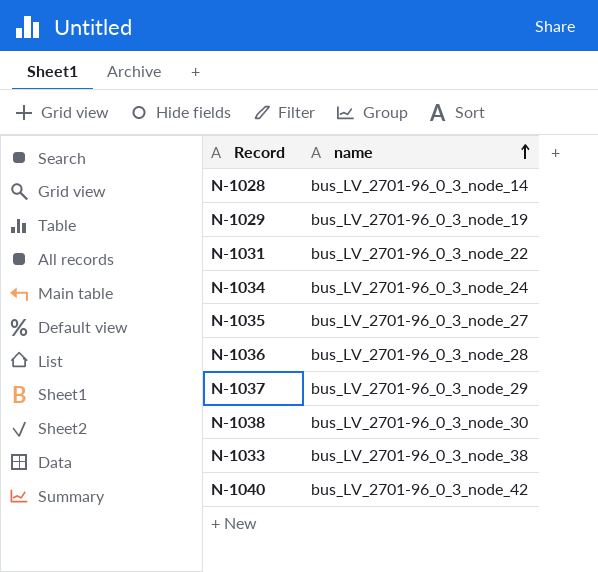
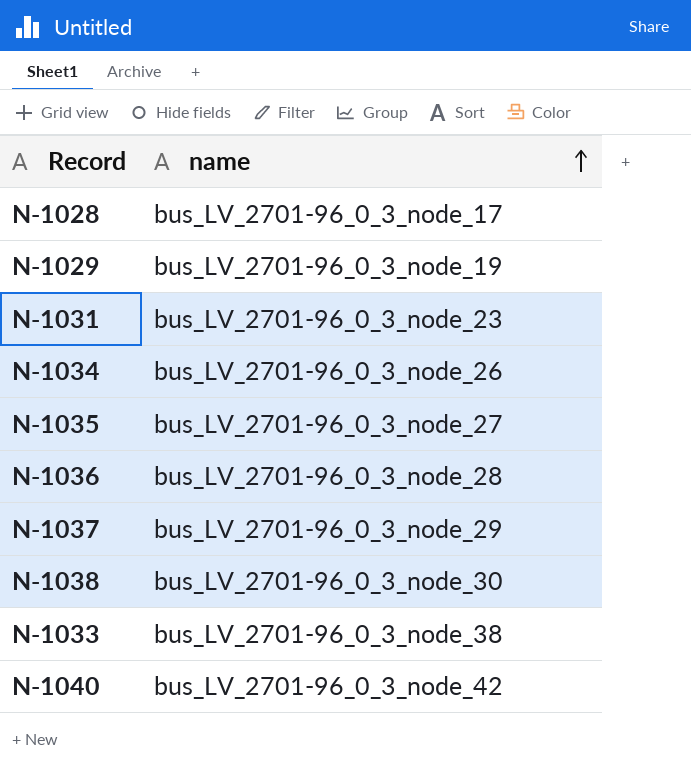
N-1028 | name: bus_LV_2701-96_0_3_node_14 -> bus_LV_2701-96_0_3_node_17
N-1031 | name: bus_LV_2701-96_0_3_node_22 -> bus_LV_2701-96_0_3_node_23
N-1034 | name: bus_LV_2701-96_0_3_node_24 -> bus_LV_2701-96_0_3_node_26

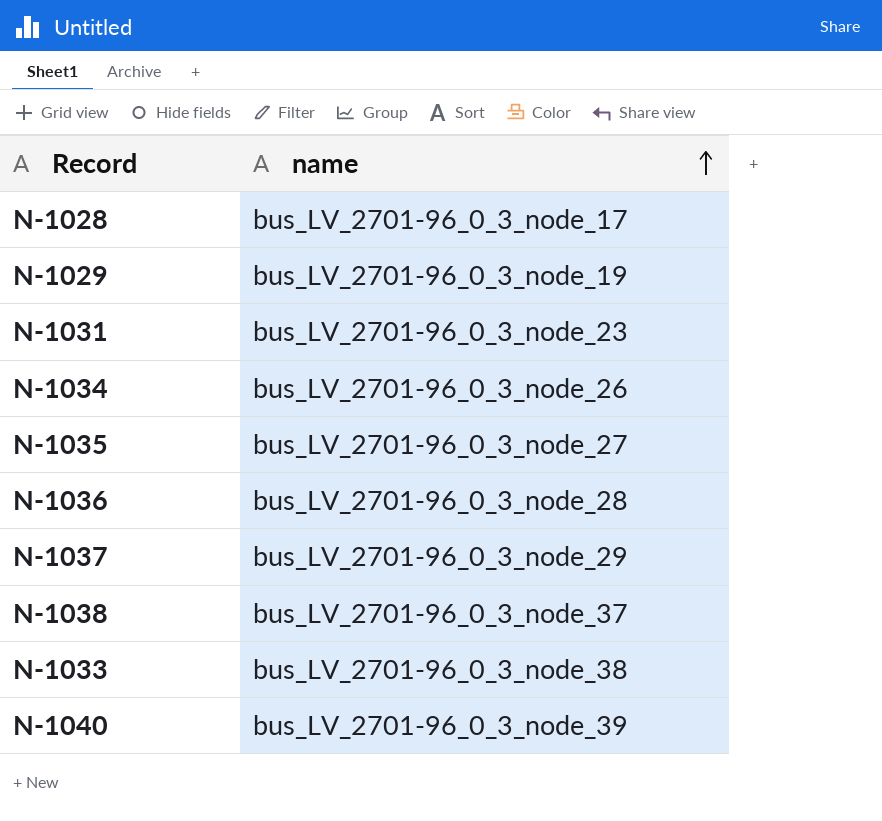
N-1038 | name: bus_LV_2701-96_0_3_node_30 -> bus_LV_2701-96_0_3_node_37
N-1040 | name: bus_LV_2701-96_0_3_node_42 -> bus_LV_2701-96_0_3_node_39

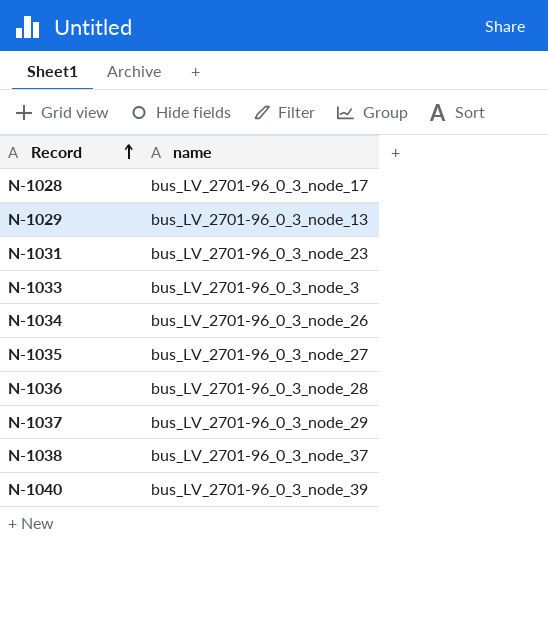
row order: name ascending -> Record ascending
N-1029 | name: bus_LV_2701-96_0_3_node_19 -> bus_LV_2701-96_0_3_node_13
N-1033 | name: bus_LV_2701-96_0_3_node_38 -> bus_LV_2701-96_0_3_node_3

